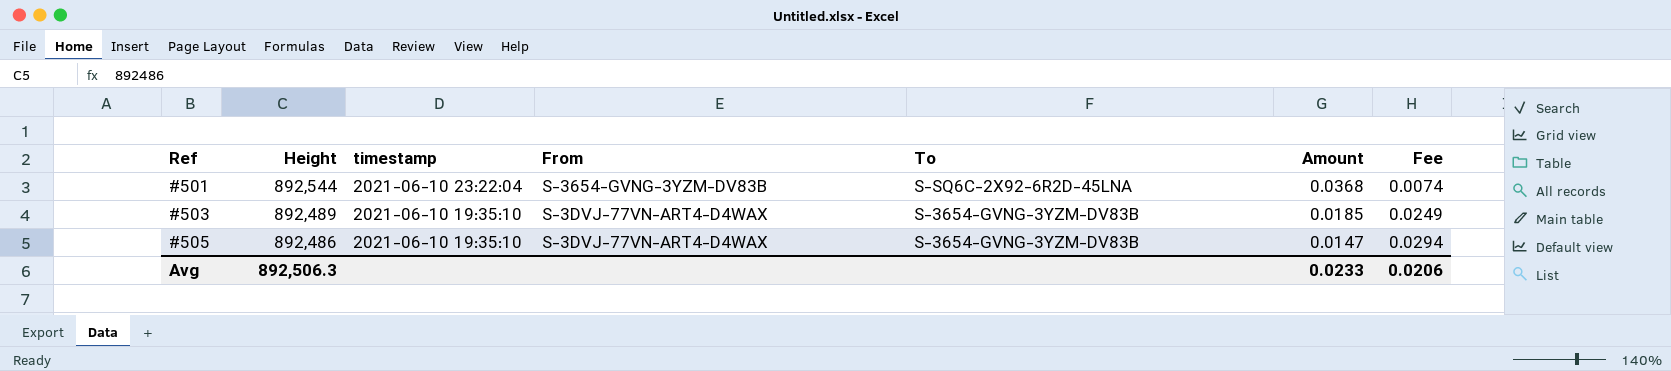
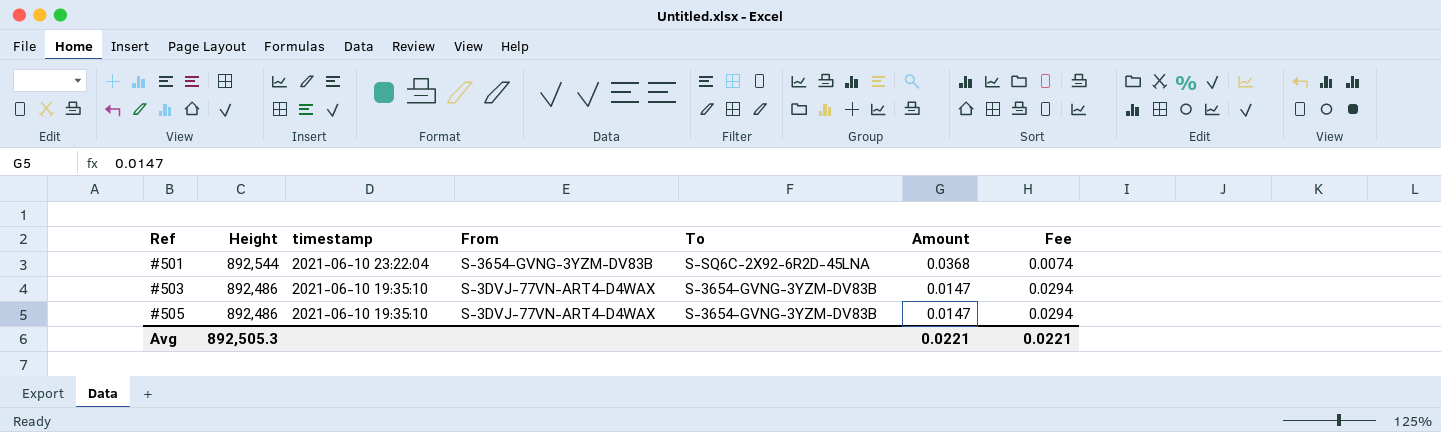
#503 | Height: 892,489 -> 892,486
#503 | Amount: 0.0185 -> 0.0147
#503 | Fee: 0.0249 -> 0.0294
Avg | Height: 892,506.3 -> 892,505.3
Avg | Amount: 0.0233 -> 0.0221
Avg | Fee: 0.0206 -> 0.0221

